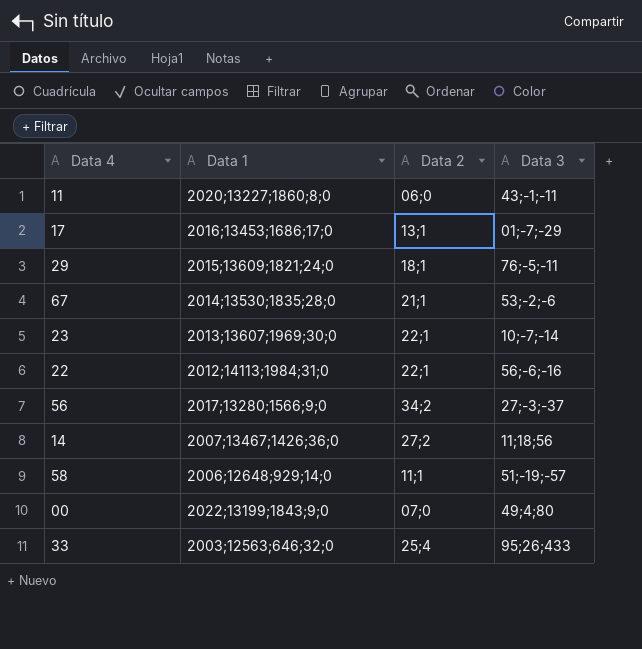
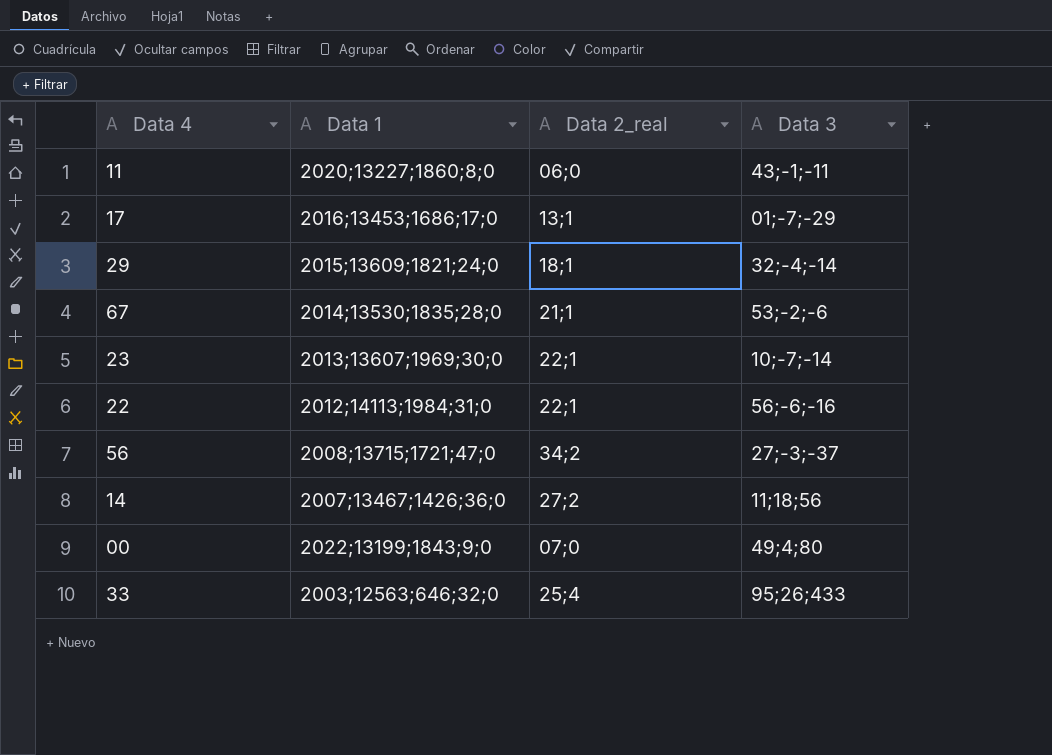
column name: Data 2 -> Data 2_real
row 58: 2006;12648;929;14;0 | 11;1 | 51;-19;-57 -> none
29 | Data 3: 76;-5;-11 -> 32;-4;-14
56 | Data 1: 2017;13280;1566;9;0 -> 2008;13715;1721;47;0

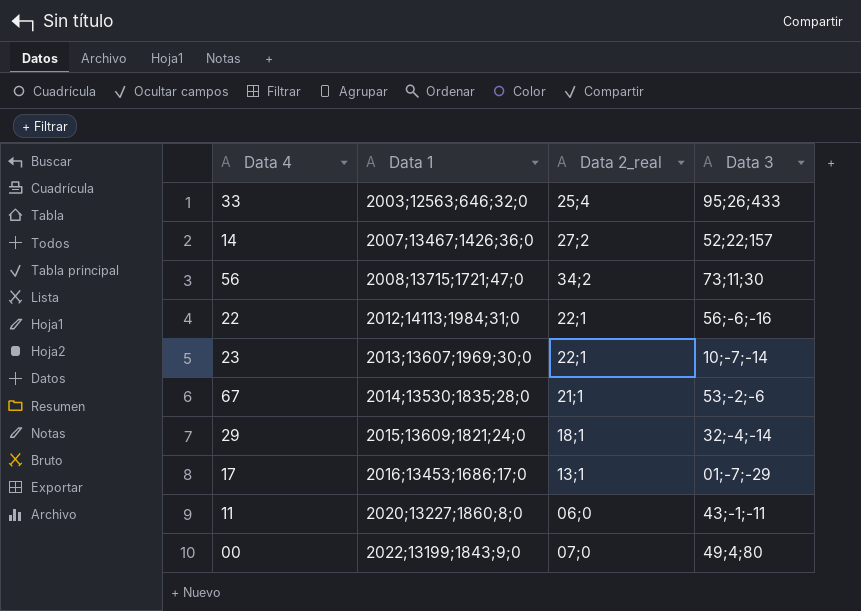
row order: none -> Data 1 ascending
14 | Data 3: 11;18;56 -> 52;22;157
56 | Data 3: 27;-3;-37 -> 73;11;30

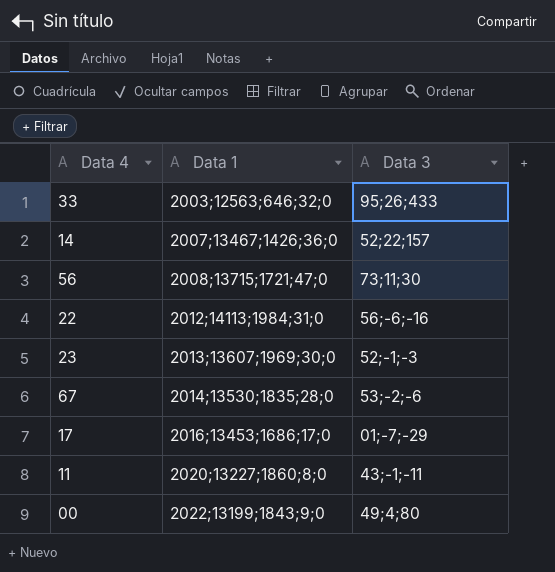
column Data 2_real | position: 3 -> none
row 29: 2015;13609;1821;24;0 | 18;1 | 32;-4;-14 -> none
23 | Data 3: 10;-7;-14 -> 52;-1;-3

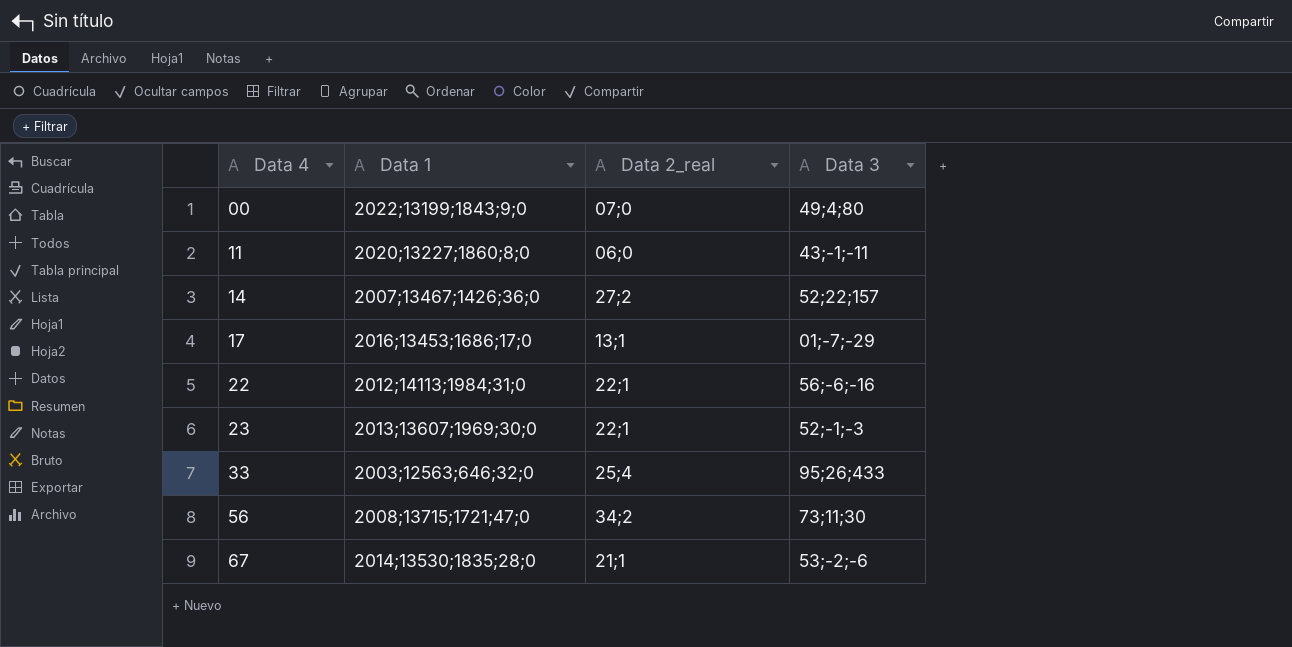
row order: Data 1 ascending -> Data 4 ascending
column Data 2_real | position: none -> 3

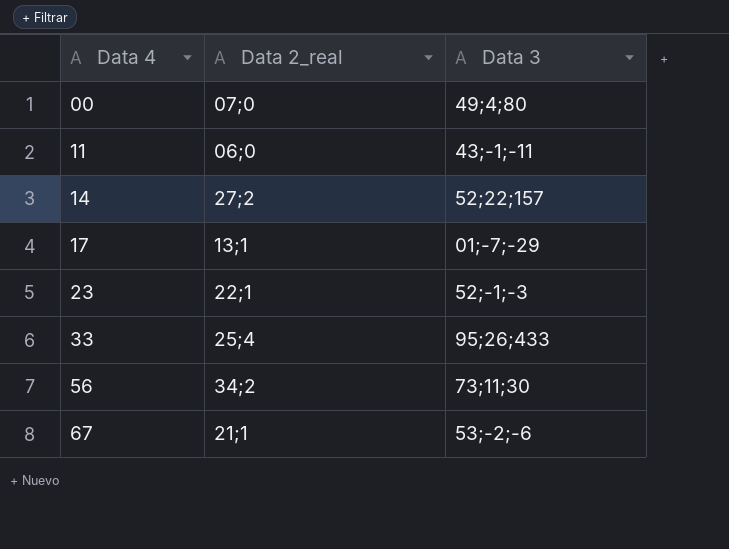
column Data 1 | position: 2 -> none
row 22: 2012;14113;1984;31;0 | 22;1 | 56;-6;-16 -> none

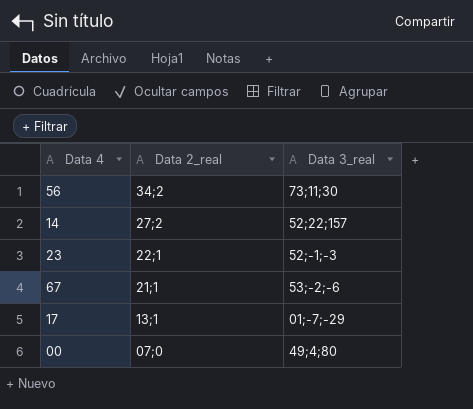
row order: Data 4 ascending -> Data 2_real descending
column name: Data 3 -> Data 3_real
row 11: 06;0 | 43;-1;-11 -> none
row 33: 25;4 | 95;26;433 -> none

